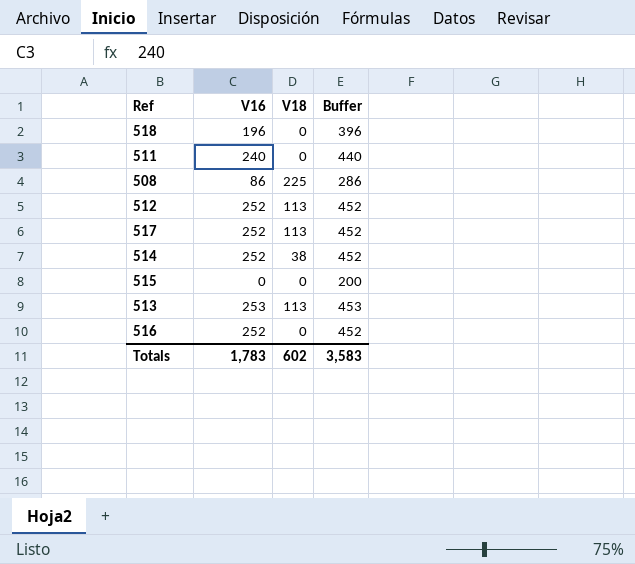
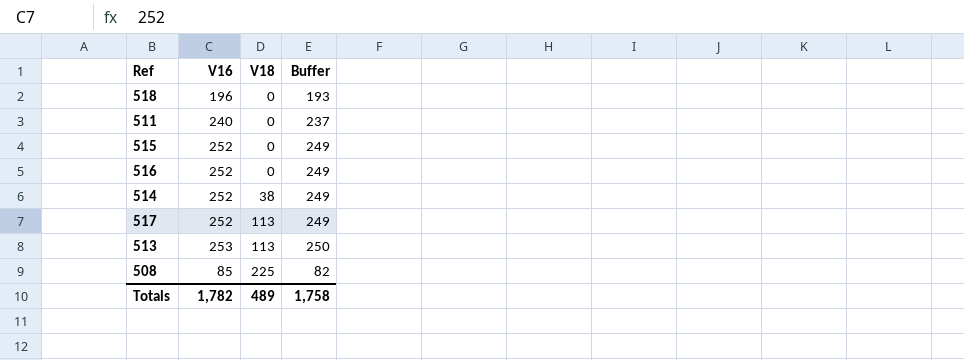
row order: none -> V18 ascending
column Buffer | formula: [V16] + 200 -> [V16] - 3
row 512: 252 | 113 | 452 -> none
515 | V16: 0 -> 252
508 | V16: 86 -> 85
Totals | V16: 1,783 -> 1,782
Totals | V18: 602 -> 489
Totals | Buffer: 3,583 -> 1,758

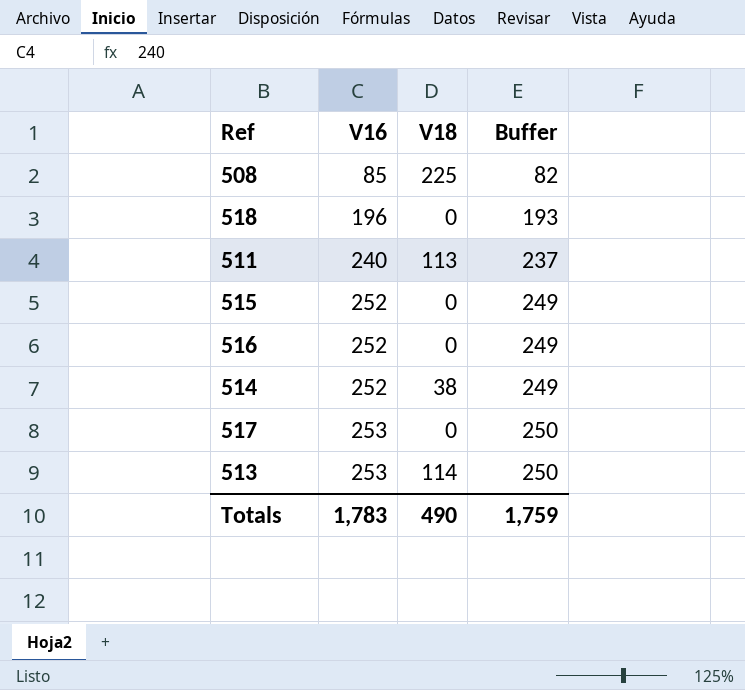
row order: V18 ascending -> V16 ascending
511 | V18: 0 -> 113
517 | V16: 252 -> 253
517 | V18: 113 -> 0
517 | Buffer: 249 -> 250
513 | V18: 113 -> 114
Totals | V16: 1,782 -> 1,783
Totals | V18: 489 -> 490
Totals | Buffer: 1,758 -> 1,759

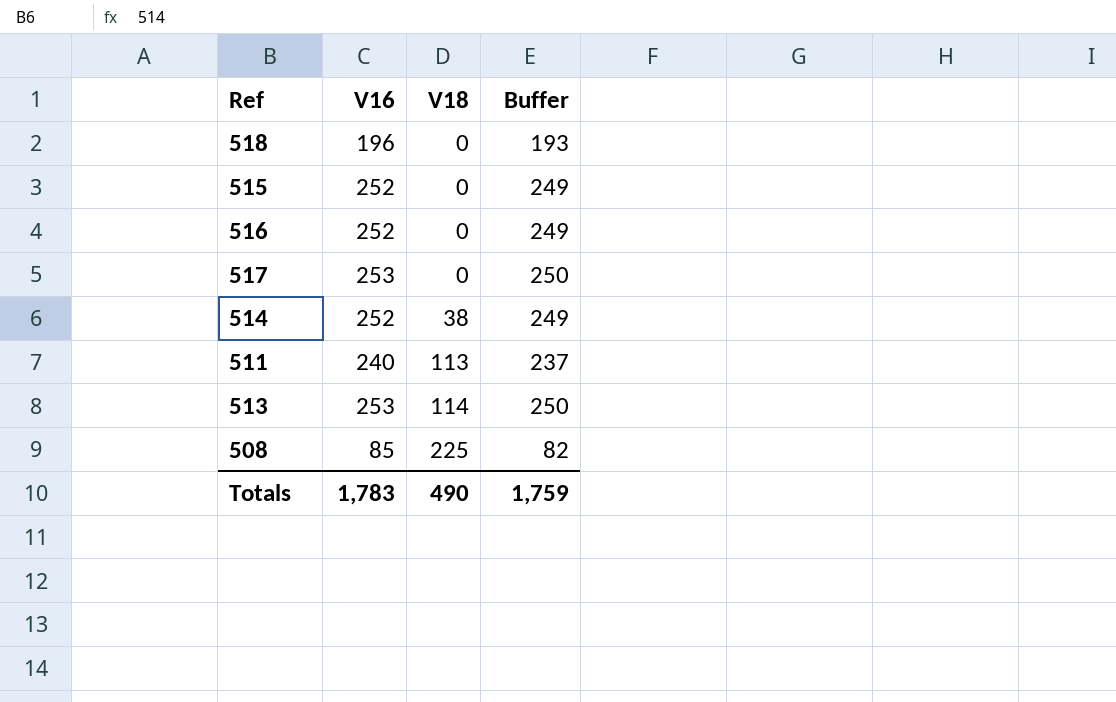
row order: V16 ascending -> V18 ascending

